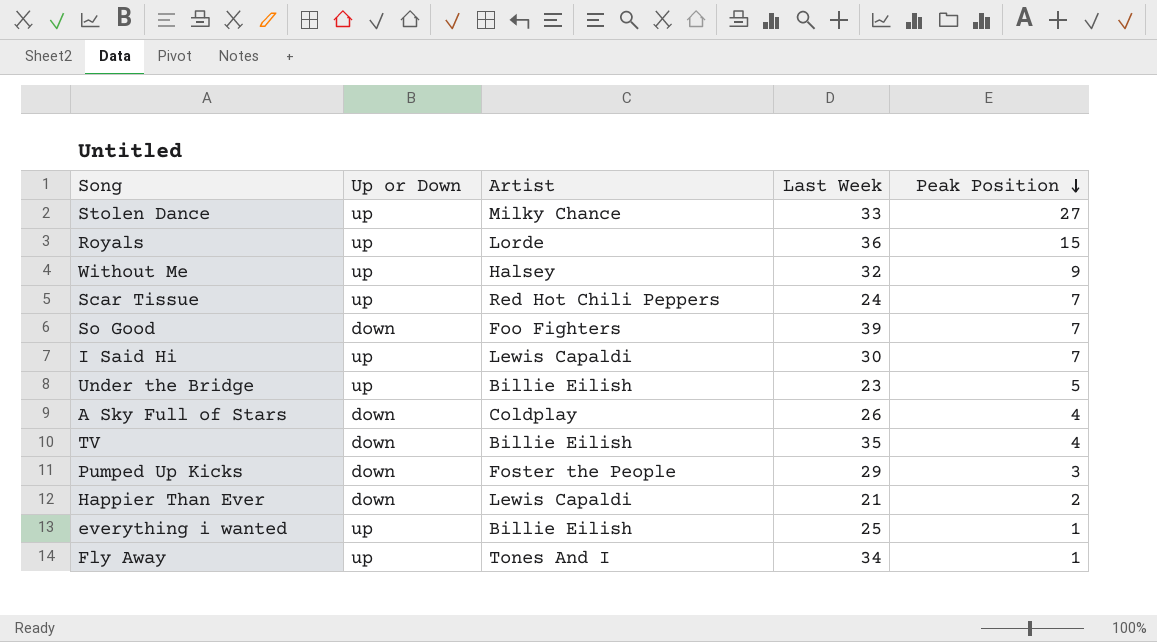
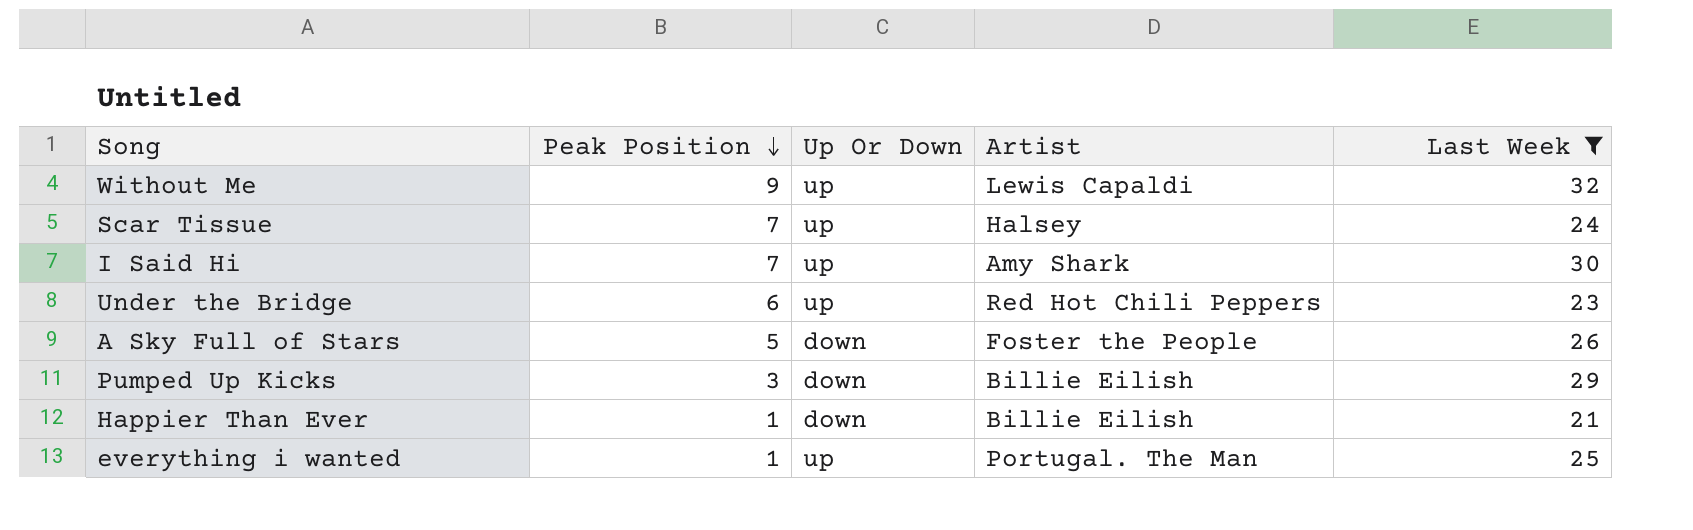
filter: none -> Last Week <= 32
column Peak Position | position: 5 -> 2
column name: Up or Down -> Up Or Down
Without Me | Artist: Halsey -> Lewis Capaldi
Scar Tissue | Artist: Red Hot Chili Peppers -> Halsey
I Said Hi | Artist: Lewis Capaldi -> Amy Shark
Under the Bridge | Peak Position: 5 -> 6
Under the Bridge | Artist: Billie Eilish -> Red Hot Chili Peppers
A Sky Full of Stars | Peak Position: 4 -> 5
A Sky Full of Stars | Artist: Coldplay -> Foster the People
Pumped Up Kicks | Artist: Foster the People -> Billie Eilish
Happier Than Ever | Peak Position: 2 -> 1
Happier Than Ever | Artist: Lewis Capaldi -> Billie Eilish
everything i wanted | Artist: Billie Eilish -> Portugal. The Man

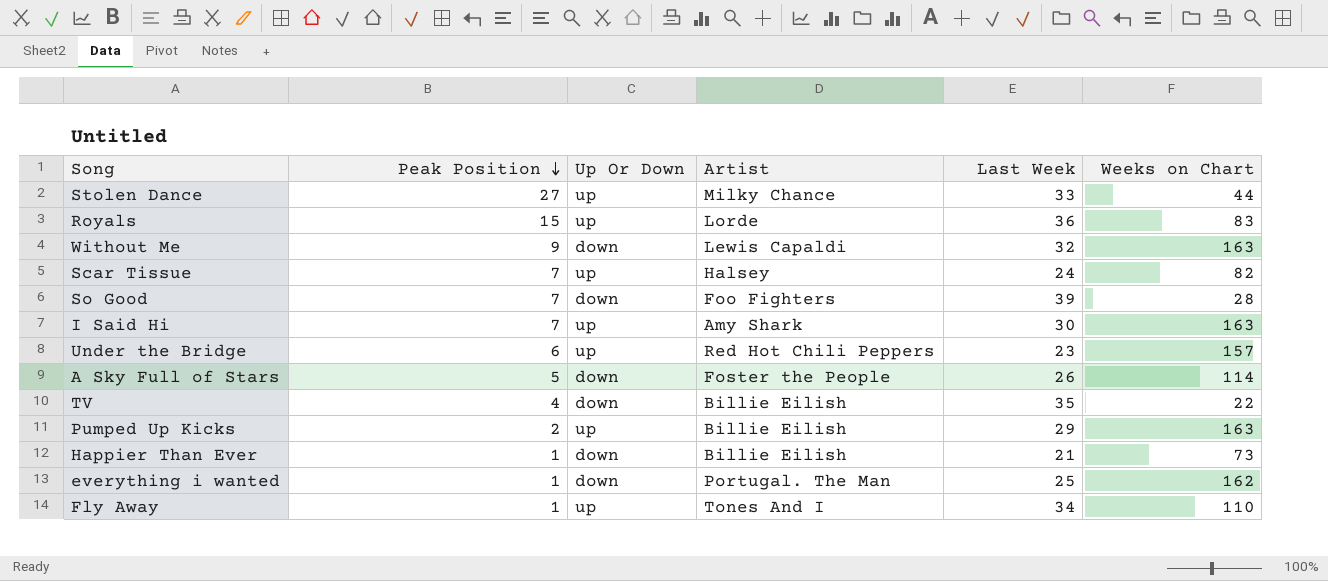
filter: Last Week <= 32 -> none
column Weeks on Chart | position: none -> 6
Without Me | Up Or Down: up -> down
Pumped Up Kicks | Peak Position: 3 -> 2
Pumped Up Kicks | Up Or Down: down -> up
everything i wanted | Up Or Down: up -> down

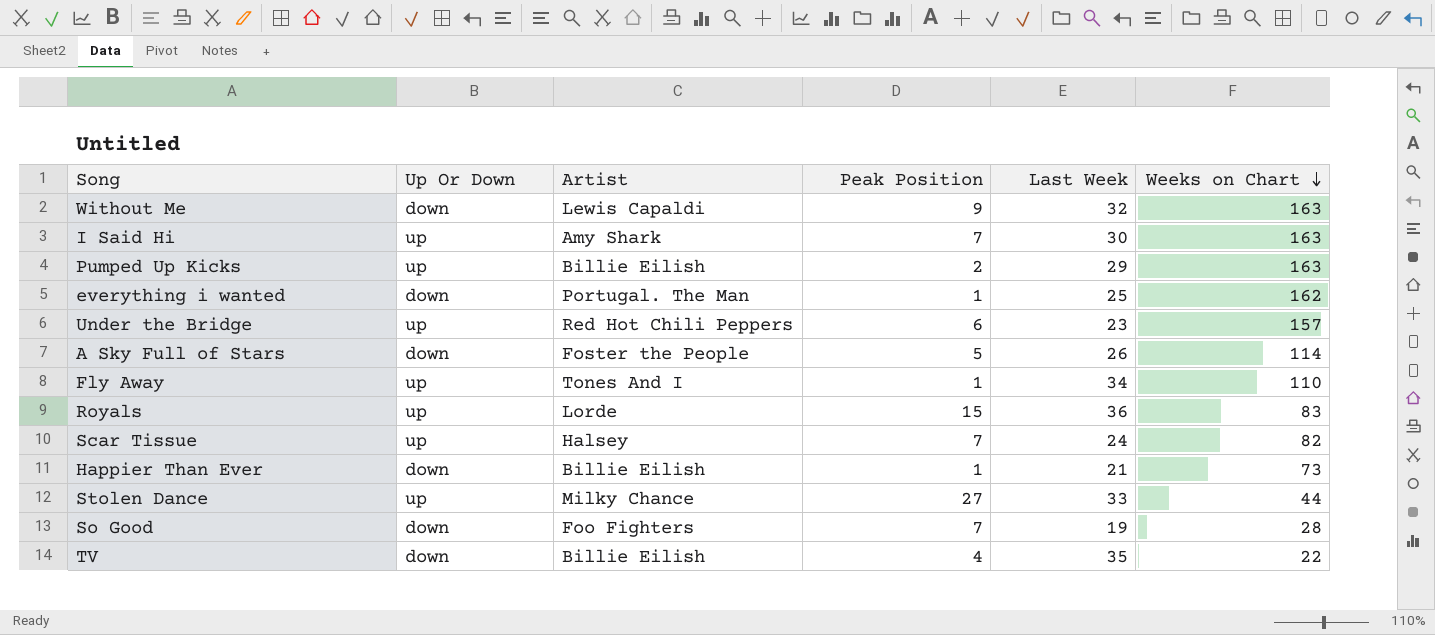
row order: Peak Position descending -> Weeks on Chart descending
column Peak Position | position: 2 -> 4
So Good | Last Week: 39 -> 19

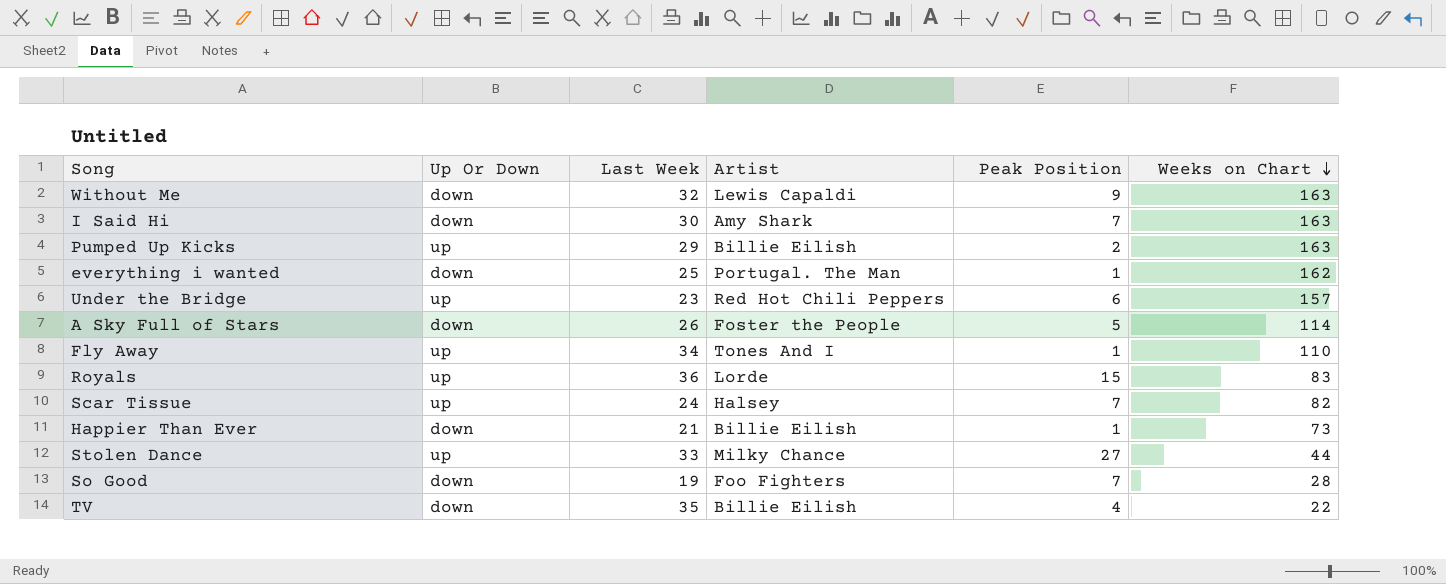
column Last Week | position: 5 -> 3
I Said Hi | Up Or Down: up -> down

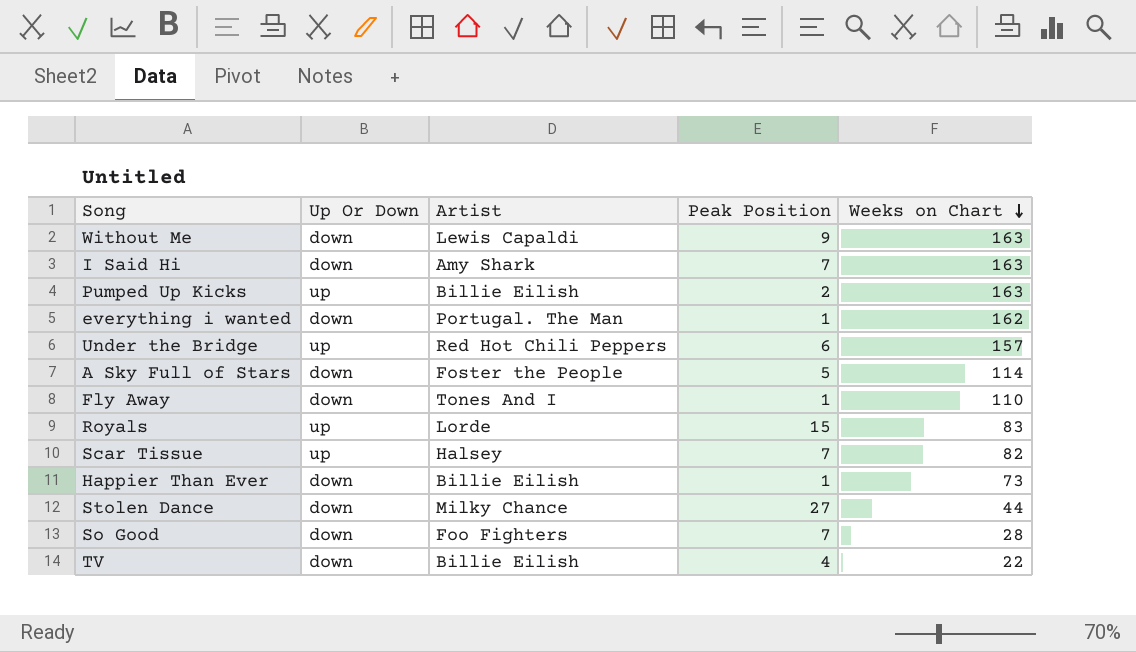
column Last Week | position: 3 -> none
Fly Away | Up Or Down: up -> down
Stolen Dance | Up Or Down: up -> down

